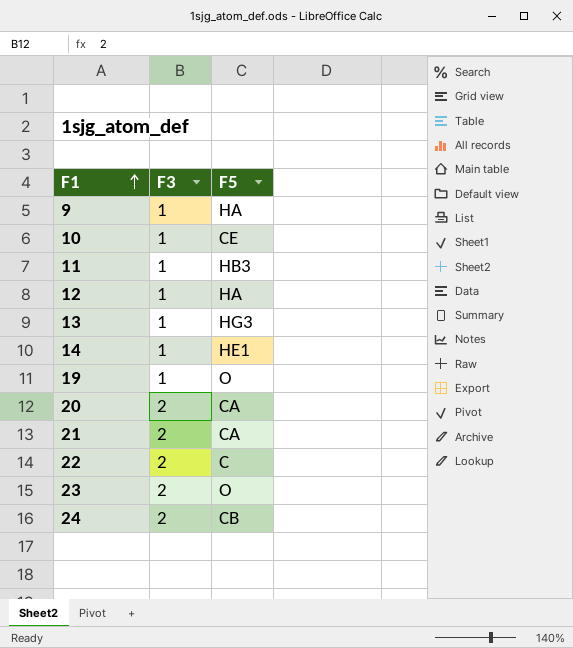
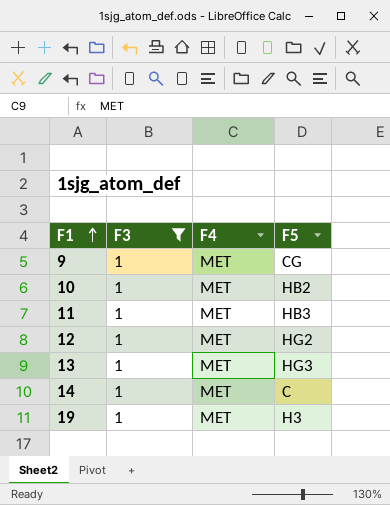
filter: none -> F3 = 1
column F4 | position: none -> 3
9 | F5: HA -> CG
10 | F5: CE -> HB2
12 | F5: HA -> HG2
14 | F5: HE1 -> C
19 | F5: O -> H3

